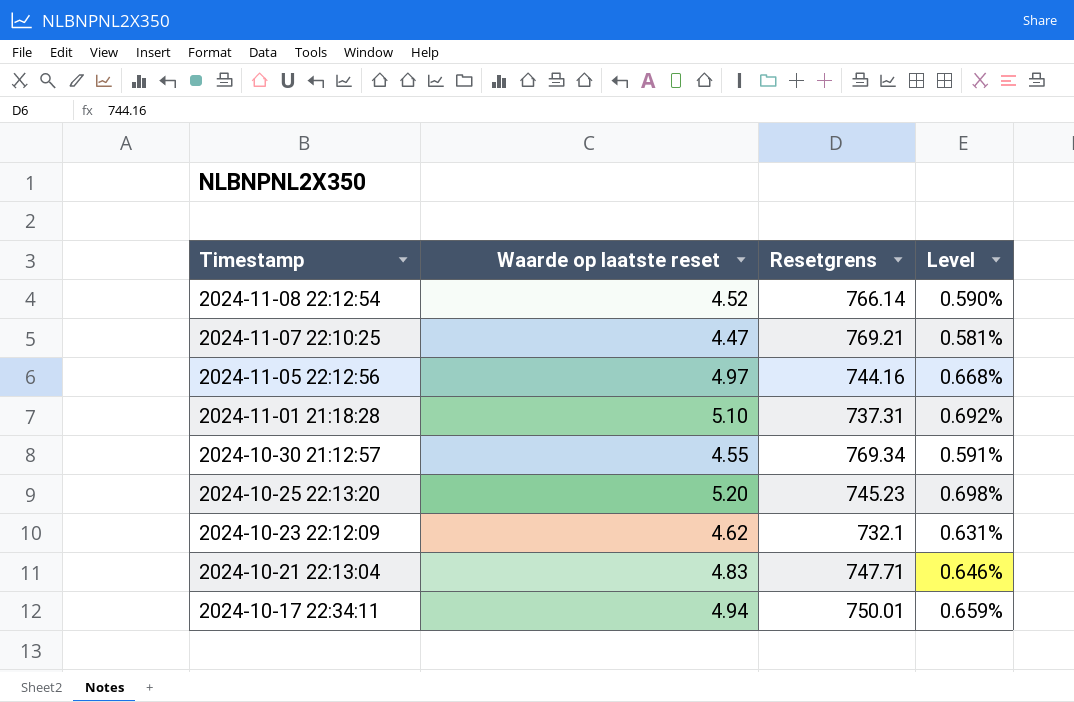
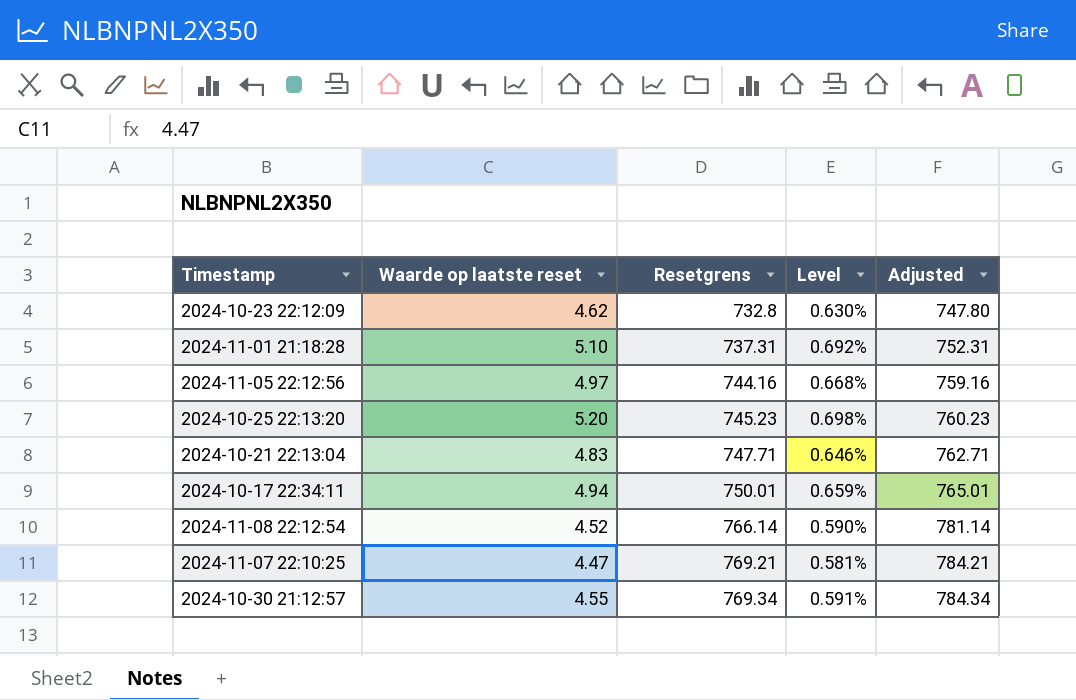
row order: Timestamp descending -> Resetgrens ascending
column Adjusted | formula: none -> [Resetgrens] + 15
2024-10-23 22:12:09 | Resetgrens: 732.1 -> 732.8
2024-10-23 22:12:09 | Level: 0.631% -> 0.630%

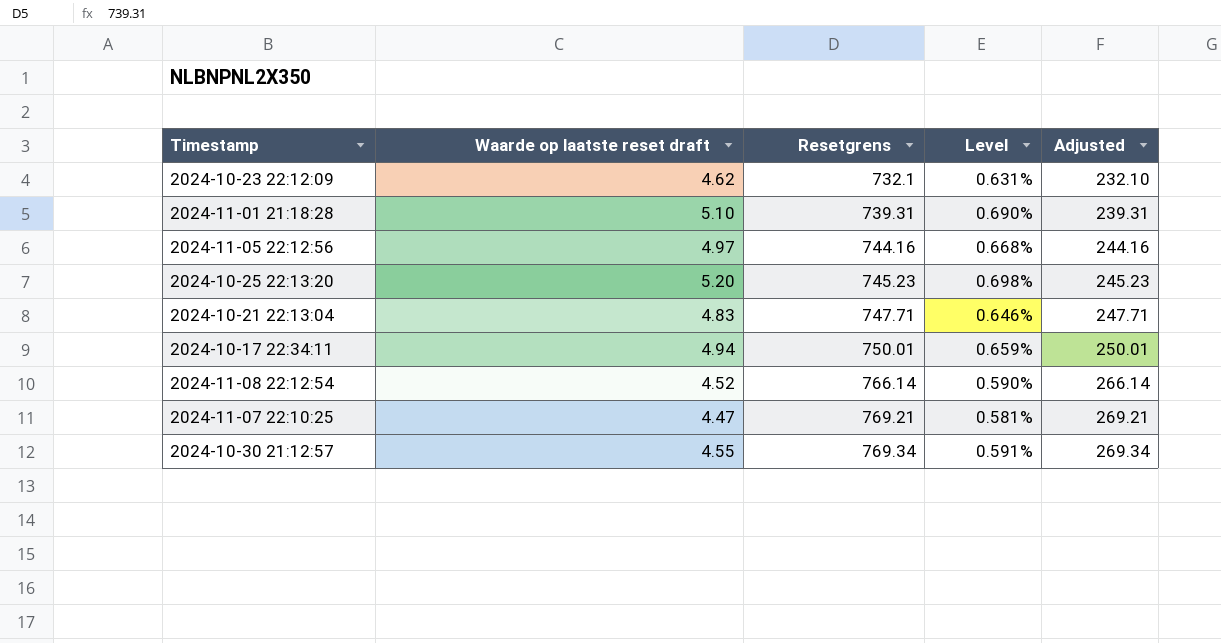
column name: Waarde op laatste reset -> Waarde op laatste reset draft
column Adjusted | formula: [Resetgrens] + 15 -> [Resetgrens] - 500
2024-10-23 22:12:09 | Resetgrens: 732.8 -> 732.1
2024-10-23 22:12:09 | Level: 0.630% -> 0.631%
2024-11-01 21:18:28 | Resetgrens: 737.31 -> 739.31
2024-11-01 21:18:28 | Level: 0.692% -> 0.690%

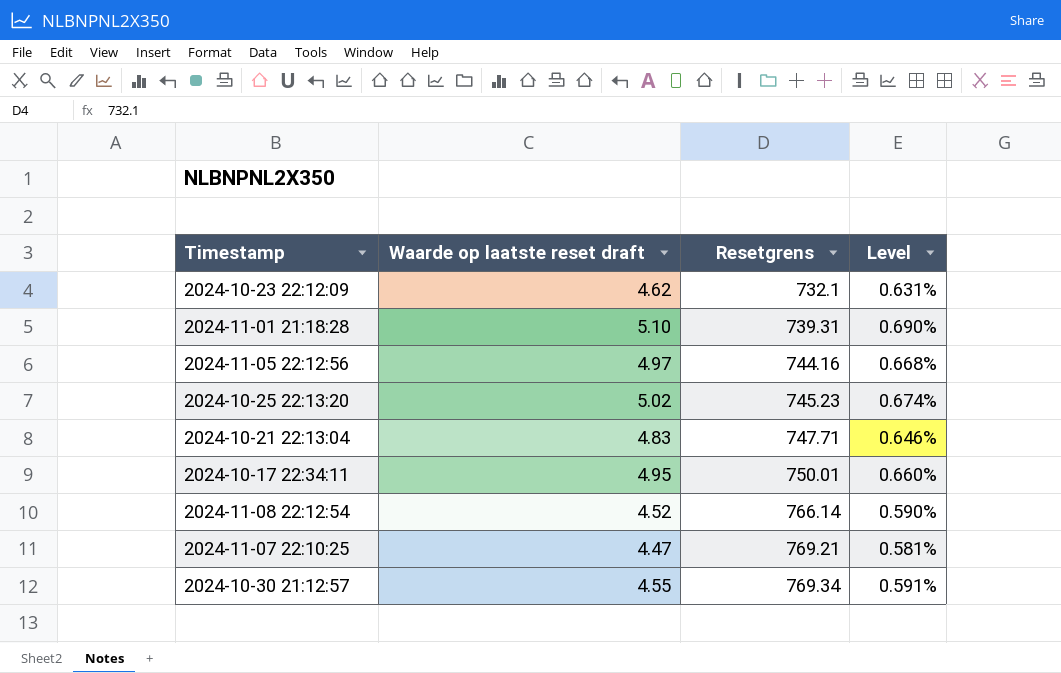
column Adjusted | formula: [Resetgrens] - 500 -> none
2024-10-25 22:13:20 | Waarde op laatste reset draft: 5.20 -> 5.02
2024-10-25 22:13:20 | Level: 0.698% -> 0.674%
2024-10-17 22:34:11 | Waarde op laatste reset draft: 4.94 -> 4.95
2024-10-17 22:34:11 | Level: 0.659% -> 0.660%

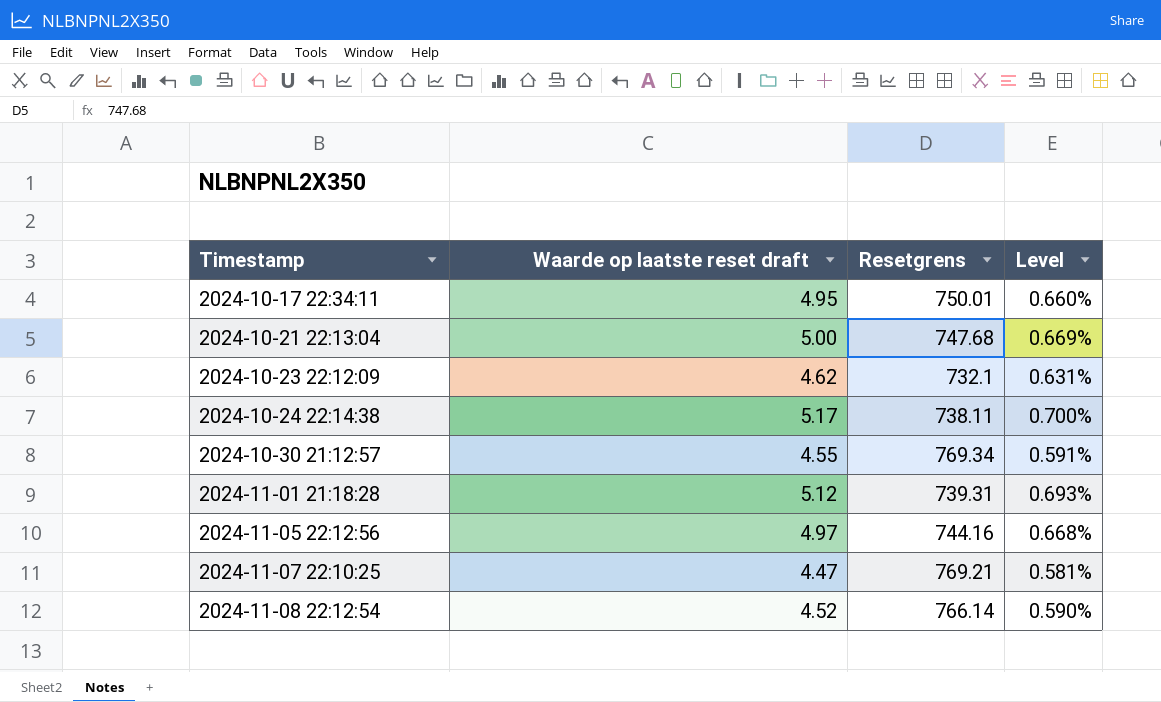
row order: Resetgrens ascending -> Timestamp ascending
row 2024-10-25 22:13:20: 5.02 | 745.23 | 0.674% -> none
2024-10-21 22:13:04 | Waarde op laatste reset draft: 4.83 -> 5.00
2024-10-21 22:13:04 | Resetgrens: 747.71 -> 747.68
2024-10-21 22:13:04 | Level: 0.646% -> 0.669%
row 2024-10-24 22:14:38: none -> 5.17 | 738.11 | 0.700%
2024-11-01 21:18:28 | Waarde op laatste reset draft: 5.10 -> 5.12
2024-11-01 21:18:28 | Level: 0.690% -> 0.693%

